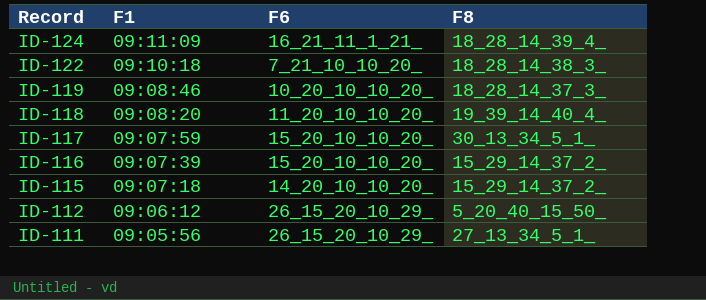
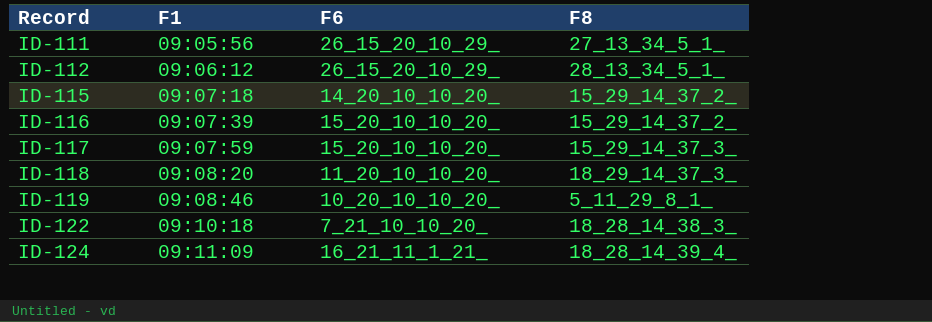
row order: Record descending -> Record ascending
ID-112 | F8: 5_20_40_15_50_ -> 28_13_34_5_1_
ID-117 | F8: 30_13_34_5_1_ -> 15_29_14_37_3_
ID-118 | F8: 19_39_14_40_4_ -> 18_29_14_37_3_
ID-119 | F8: 18_28_14_37_3_ -> 5_11_29_8_1_

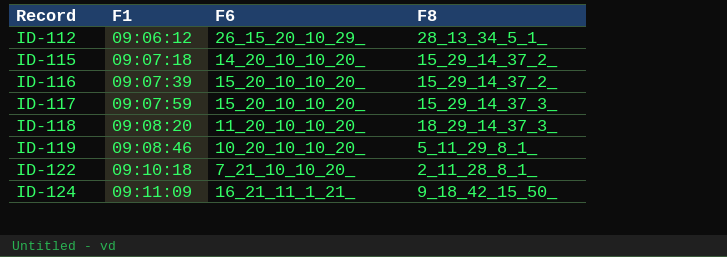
row ID-111: 09:05:56 | 26_15_20_10_29_ | 27_13_34_5_1_ -> none
ID-122 | F8: 18_28_14_38_3_ -> 2_11_28_8_1_
ID-124 | F8: 18_28_14_39_4_ -> 9_18_42_15_50_

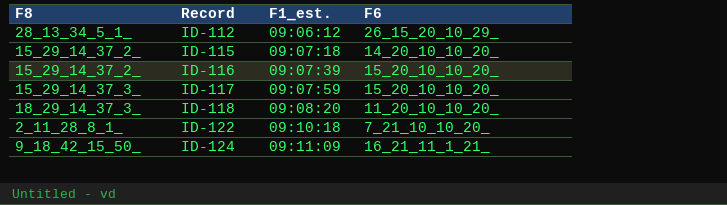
column F8 | position: 4 -> 1
column name: F1 -> F1_est.
row ID-119: 09:08:46 | 10_20_10_10_20_ | 5_11_29_8_1_ -> none

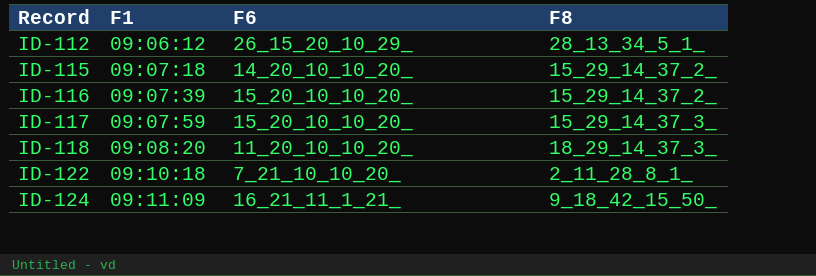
column name: F1_est. -> F1
column F8 | position: 1 -> 4

